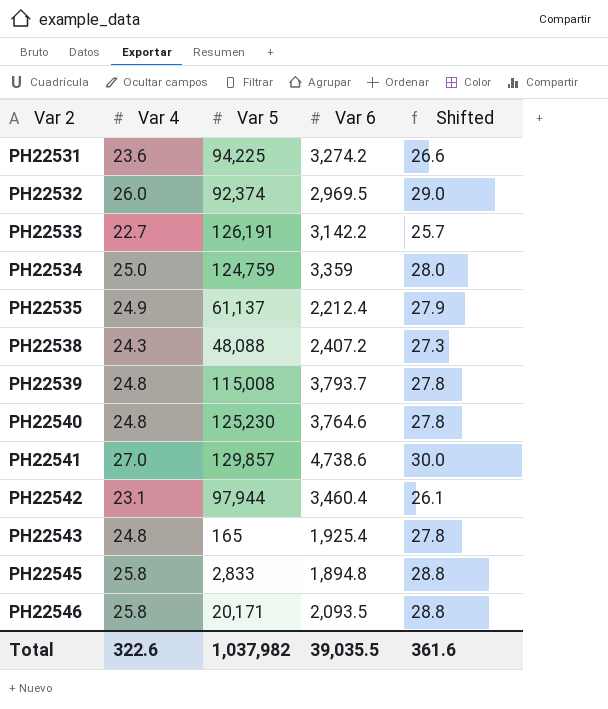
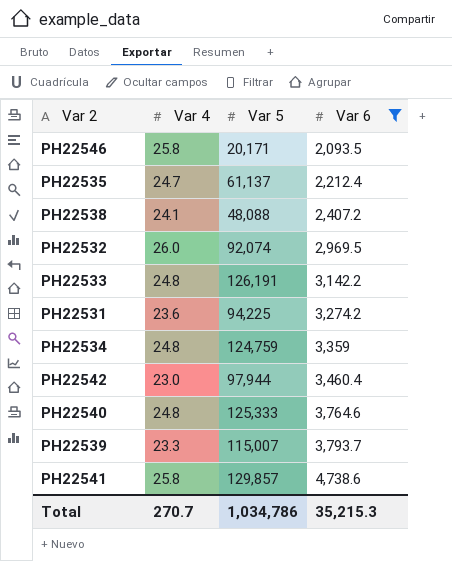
filter: none -> Var 6 >= 2,093.5
row order: Var 2 ascending -> Var 6 ascending
column Shifted | formula: [Var 4] + 3 -> none
PH22535 | Var 4: 24.9 -> 24.7
PH22538 | Var 4: 24.3 -> 24.1
PH22532 | Var 5: 92,374 -> 92,074
PH22533 | Var 4: 22.7 -> 24.8
PH22534 | Var 4: 25.0 -> 24.8
PH22542 | Var 4: 23.1 -> 23.0
PH22540 | Var 5: 125,230 -> 125,333
PH22539 | Var 4: 24.8 -> 23.3
PH22539 | Var 5: 115,008 -> 115,007
PH22541 | Var 4: 27.0 -> 25.8
Total | Var 4: 322.6 -> 270.7
Total | Var 5: 1,037,982 -> 1,034,786
Total | Var 6: 39,035.5 -> 35,215.3

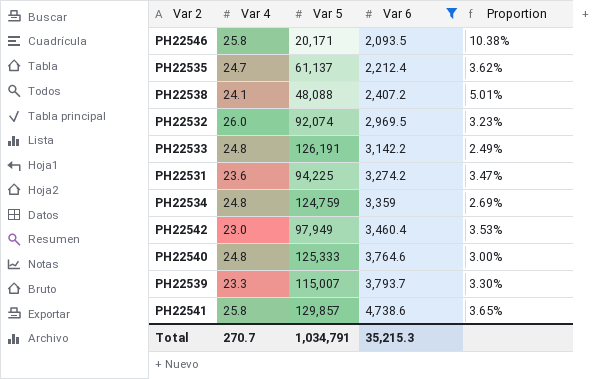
column Proportion | formula: none -> [Var 6] / [Var 5]
PH22542 | Var 5: 97,944 -> 97,949
Total | Var 5: 1,034,786 -> 1,034,791

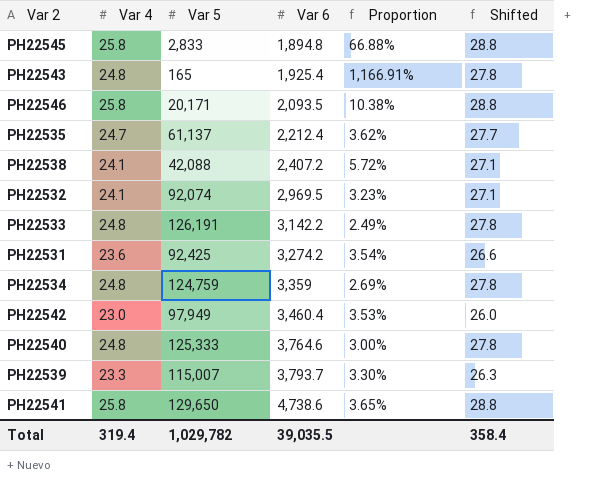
filter: Var 6 >= 2,093.5 -> none
column Shifted | formula: none -> [Var 4] + 3
PH22538 | Var 5: 48,088 -> 42,088
PH22538 | Proportion: 5.01% -> 5.72%
PH22532 | Var 4: 26.0 -> 24.1
PH22531 | Var 5: 94,225 -> 92,425
PH22531 | Proportion: 3.47% -> 3.54%
PH22541 | Var 5: 129,857 -> 129,650
Total | Var 4: 270.7 -> 319.4
Total | Var 5: 1,034,791 -> 1,029,782
Total | Var 6: 35,215.3 -> 39,035.5

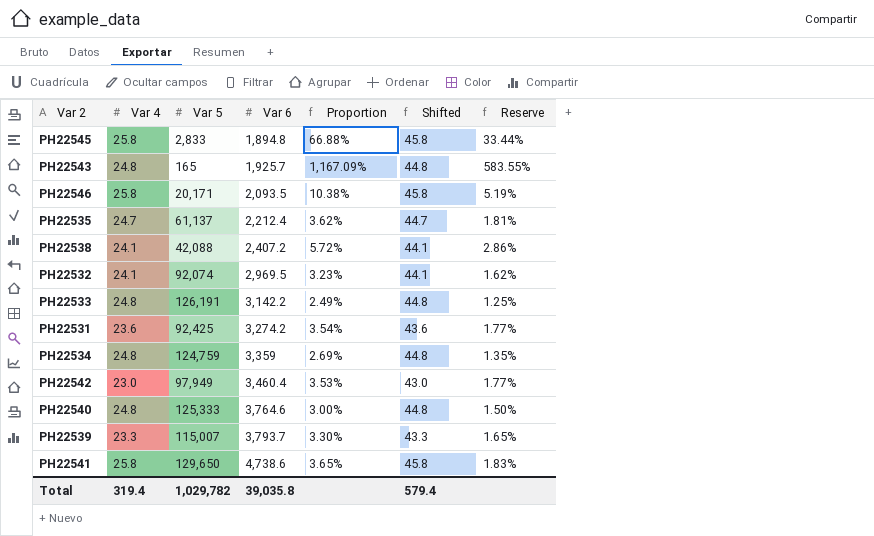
column Shifted | formula: [Var 4] + 3 -> [Var 4] + 20
column Reserve | formula: none -> [Proportion] * 0.5
PH22543 | Var 6: 1,925.4 -> 1,925.7
PH22543 | Proportion: 1,166.91% -> 1,167.09%
Total | Var 6: 39,035.5 -> 39,035.8
Total | Shifted: 358.4 -> 579.4

